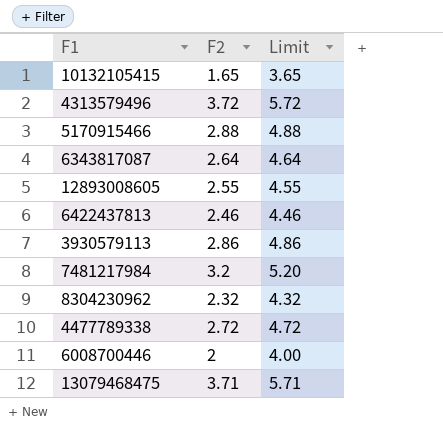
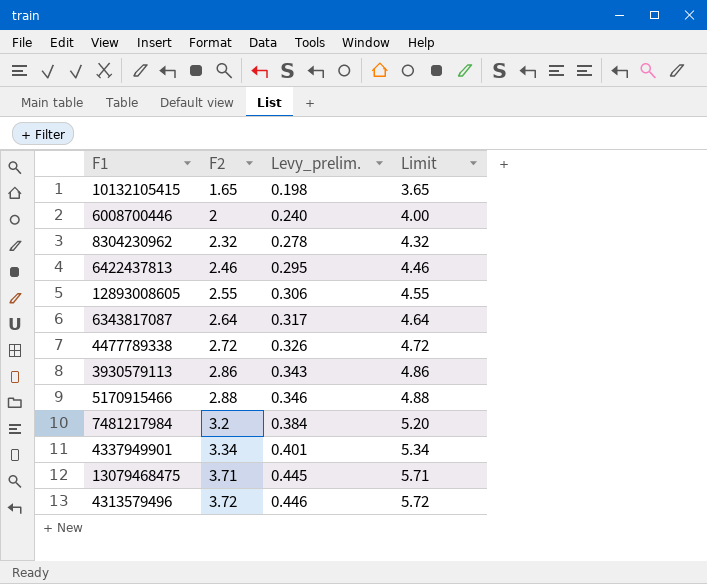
row order: none -> F2 ascending
column Levy_prelim. | formula: none -> [F2] * 0.12
row 4337949901: none -> 3.34 | 0.401 | 5.34

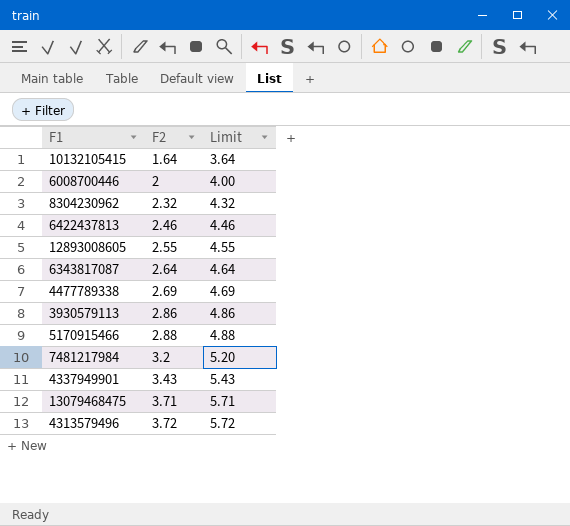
column Levy_prelim. | formula: [F2] * 0.12 -> none
10132105415 | F2: 1.65 -> 1.64
10132105415 | Limit: 3.65 -> 3.64
4477789338 | F2: 2.72 -> 2.69
4477789338 | Limit: 4.72 -> 4.69
4337949901 | F2: 3.34 -> 3.43
4337949901 | Limit: 5.34 -> 5.43

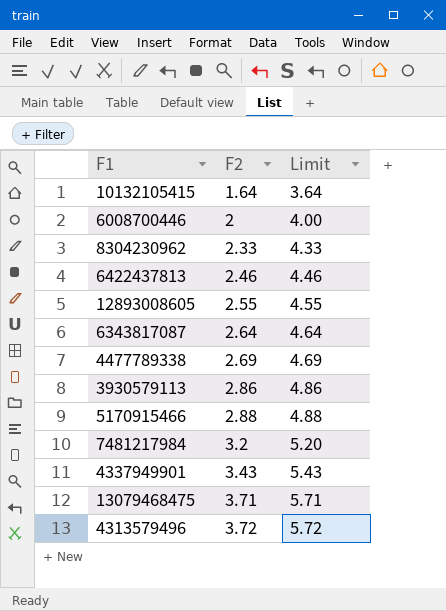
8304230962 | F2: 2.32 -> 2.33
8304230962 | Limit: 4.32 -> 4.33

